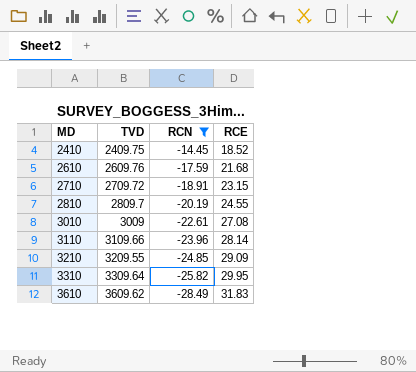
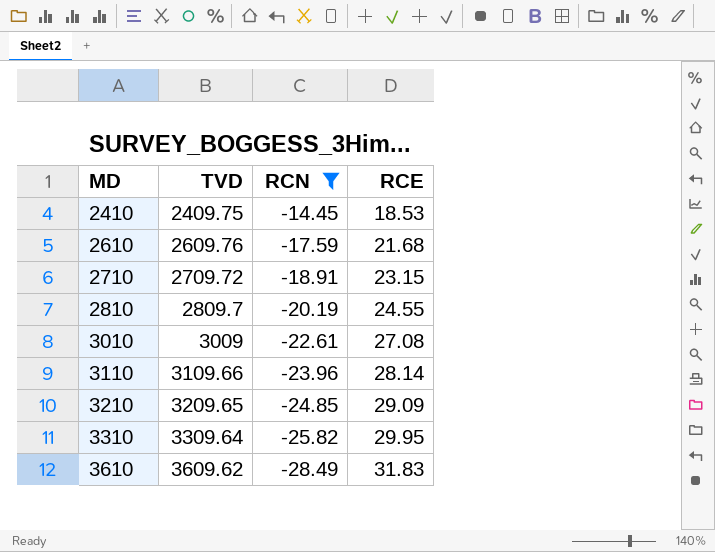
2410 | RCE: 18.52 -> 18.53
3210 | TVD: 3209.55 -> 3209.65

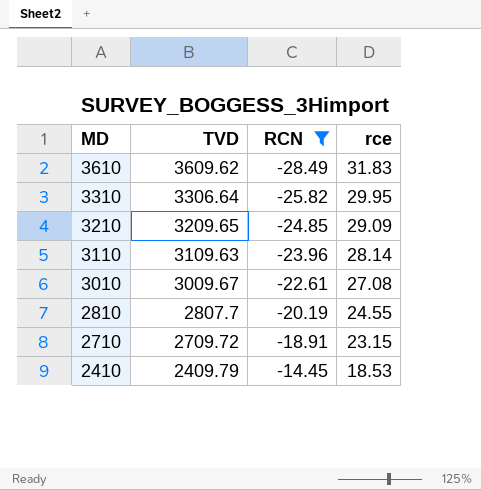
row order: MD ascending -> MD descending
column name: RCE -> rce
row 2610: 2609.76 | -17.59 | 21.68 -> none
3310 | TVD: 3309.64 -> 3306.64
3110 | TVD: 3109.66 -> 3109.63
3010 | TVD: 3009 -> 3009.67
2810 | TVD: 2809.7 -> 2807.7
2410 | TVD: 2409.75 -> 2409.79

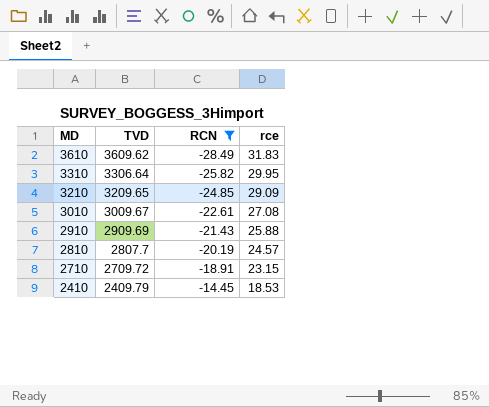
row 3110: 3109.63 | -23.96 | 28.14 -> none
row 2910: none -> 2909.69 | -21.43 | 25.88
2810 | rce: 24.55 -> 24.57

